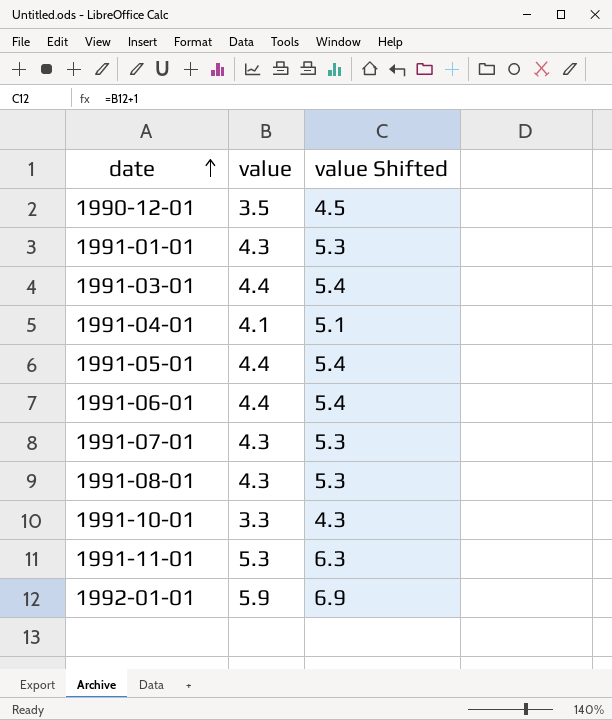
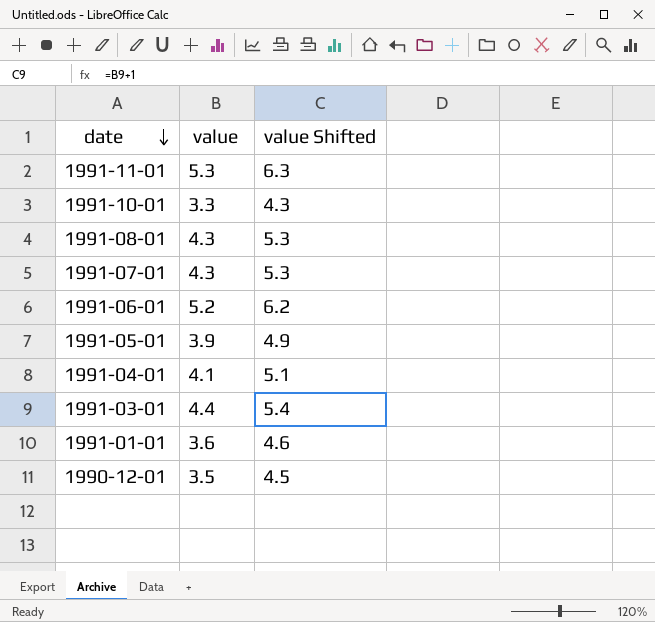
row order: date ascending -> date descending
row 1992-01-01: 5.9 | 6.9 -> none
1991-06-01 | value: 4.4 -> 5.2
1991-06-01 | value Shifted: 5.4 -> 6.2
1991-05-01 | value: 4.4 -> 3.9
1991-05-01 | value Shifted: 5.4 -> 4.9
1991-01-01 | value: 4.3 -> 3.6
1991-01-01 | value Shifted: 5.3 -> 4.6

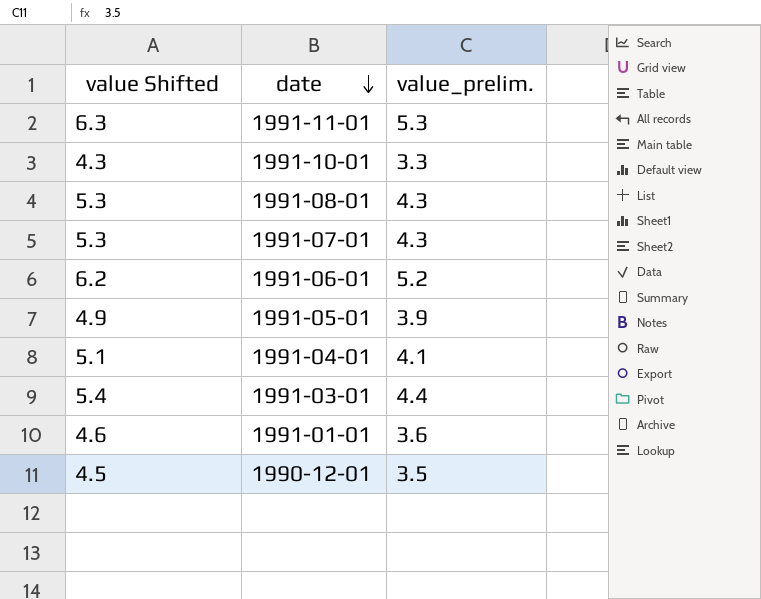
column value Shifted | position: 3 -> 1
column name: value -> value_prelim.

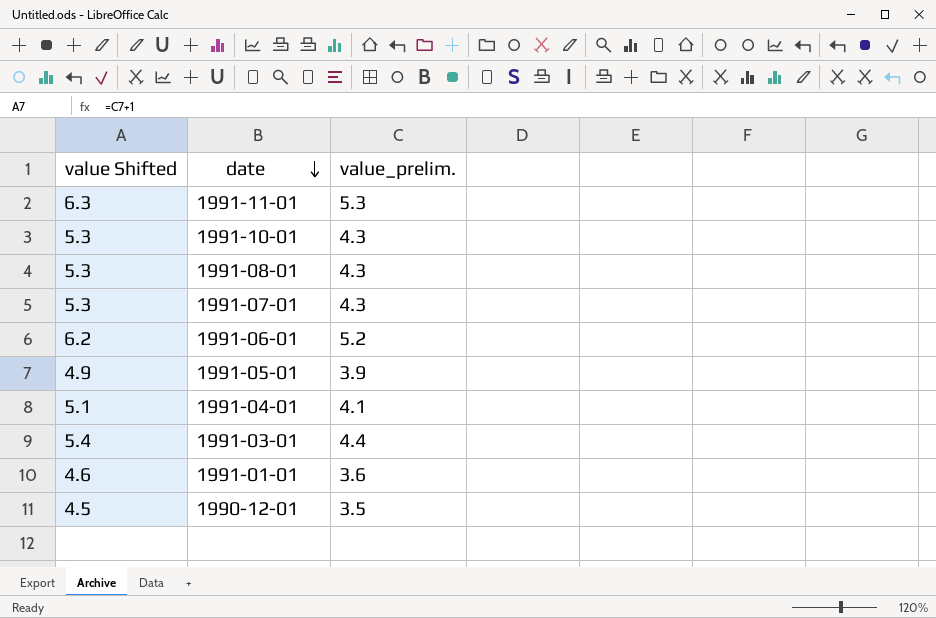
1991-10-01 | value Shifted: 4.3 -> 5.3
1991-10-01 | value_prelim.: 3.3 -> 4.3

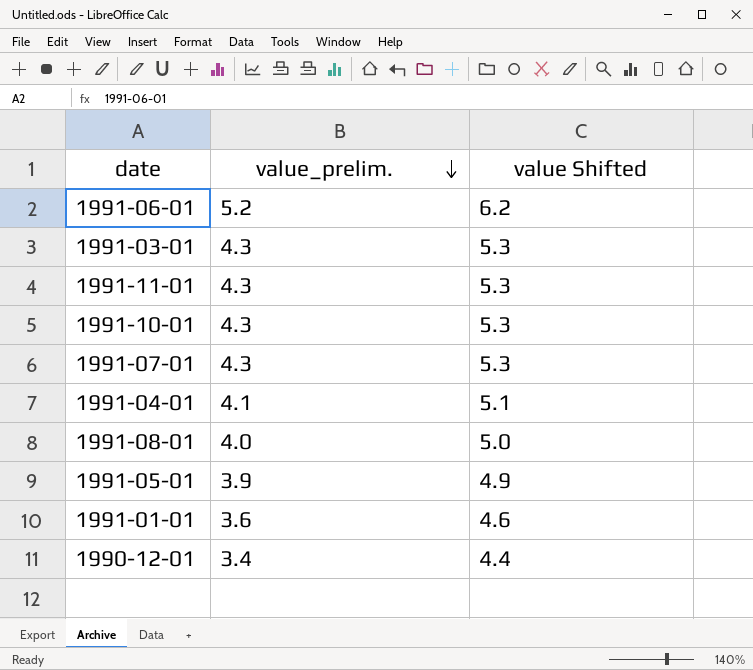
row order: date descending -> value_prelim. descending
column value Shifted | position: 1 -> 3
1991-03-01 | value_prelim.: 4.4 -> 4.3
1991-03-01 | value Shifted: 5.4 -> 5.3
1991-11-01 | value_prelim.: 5.3 -> 4.3
1991-11-01 | value Shifted: 6.3 -> 5.3
1991-08-01 | value_prelim.: 4.3 -> 4.0
1991-08-01 | value Shifted: 5.3 -> 5.0
1990-12-01 | value_prelim.: 3.5 -> 3.4
1990-12-01 | value Shifted: 4.5 -> 4.4

